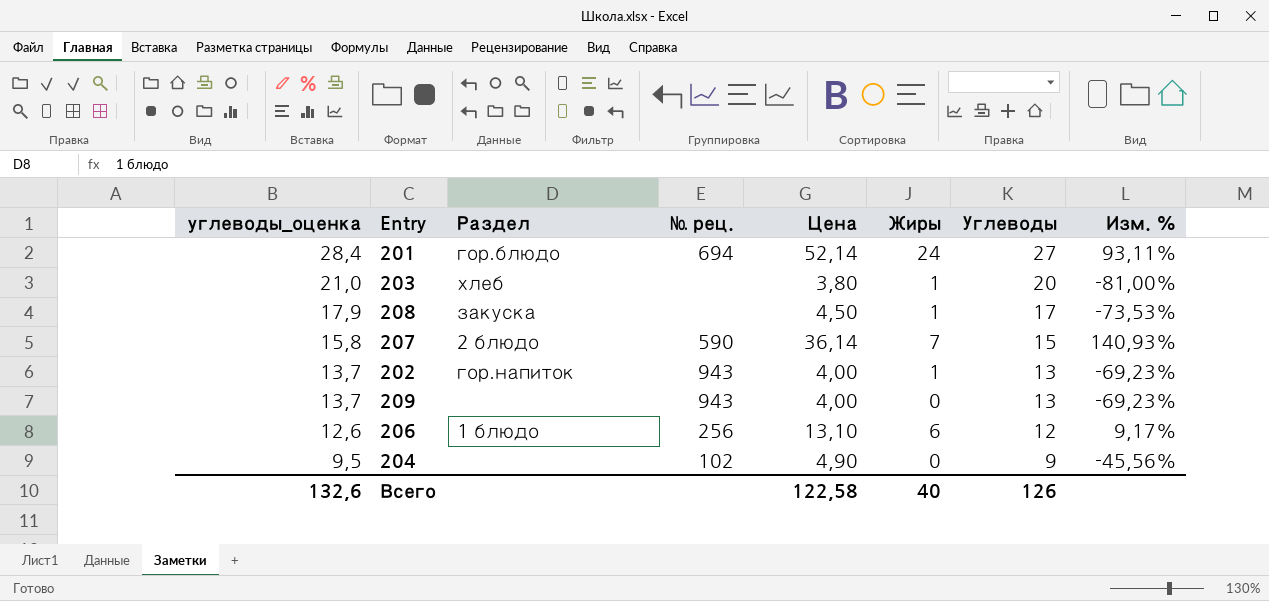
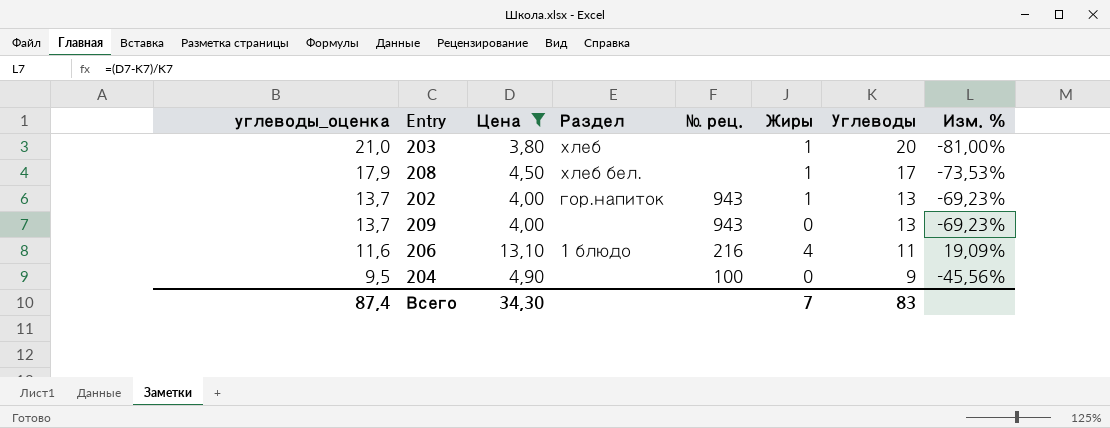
filter: none -> Цена <= 13,10
column Цена | position: 5 -> 3
208 | Раздел: закуска -> хлеб бел.
206 | углеводы_оценка: 12,6 -> 11,6
206 | № рец.: 256 -> 216
206 | Жиры: 6 -> 4
206 | Углеводы: 12 -> 11
206 | Изм. %: 9,17% -> 19,09%
204 | № рец.: 102 -> 100
Всего | углеводы_оценка: 132,6 -> 87,4
Всего | Цена: 122,58 -> 34,30
Всего | Жиры: 40 -> 7
Всего | Углеводы: 126 -> 83

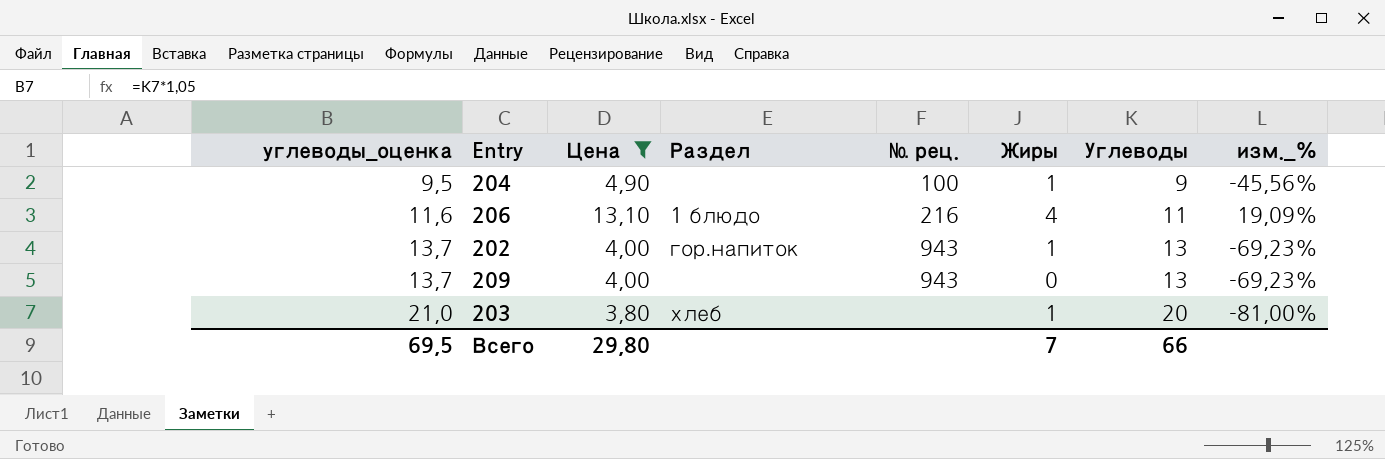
row order: углеводы_оценка descending -> углеводы_оценка ascending
column name: Изм. % -> изм._%
row 208: 17,9 | 4,50 | хлеб бел. | none | 1 | 17 | -73,53% -> none
204 | Жиры: 0 -> 1
Всего | углеводы_оценка: 87,4 -> 69,5
Всего | Цена: 34,30 -> 29,80
Всего | Углеводы: 83 -> 66

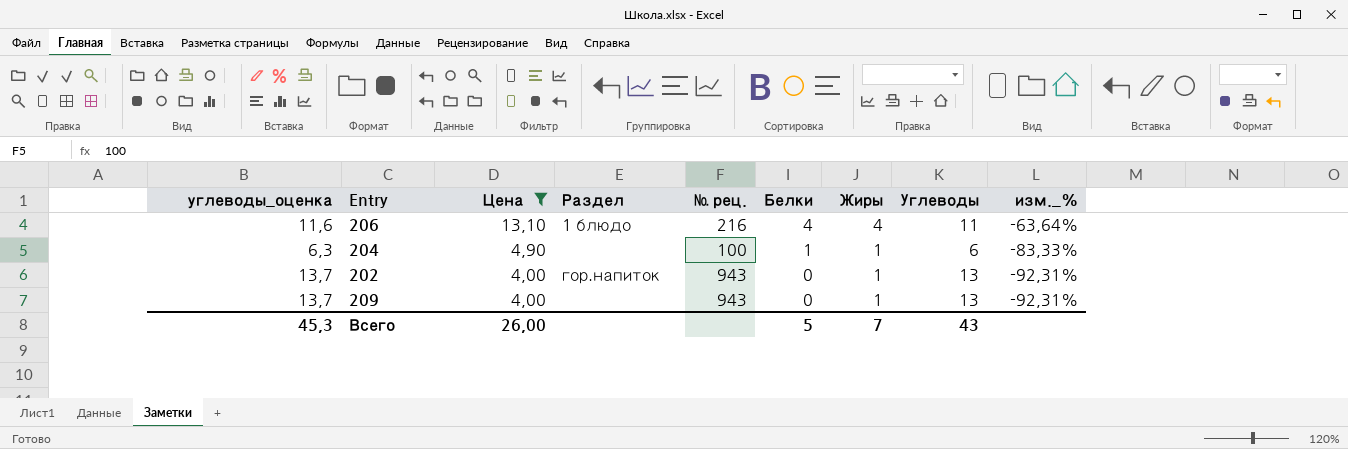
row order: углеводы_оценка ascending -> Цена descending
column Белки | position: none -> 6
column изм._% | formula: ([Цена] - [Углеводы]) / [Углеводы] -> ([Жиры] - [Углеводы]) / [Углеводы]
row 203: 21,0 | 3,80 | хлеб | none | 1 | 20 | -81,00% -> none
204 | углеводы_оценка: 9,5 -> 6,3
204 | Углеводы: 9 -> 6
209 | Жиры: 0 -> 1
Всего | углеводы_оценка: 69,5 -> 45,3
Всего | Цена: 29,80 -> 26,00
Всего | Углеводы: 66 -> 43

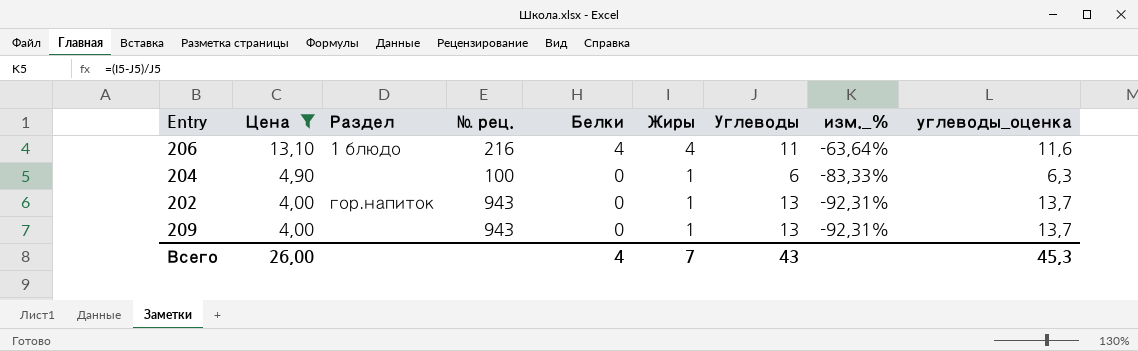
column углеводы_оценка | position: 1 -> 9
204 | Белки: 1 -> 0
Всего | Белки: 5 -> 4

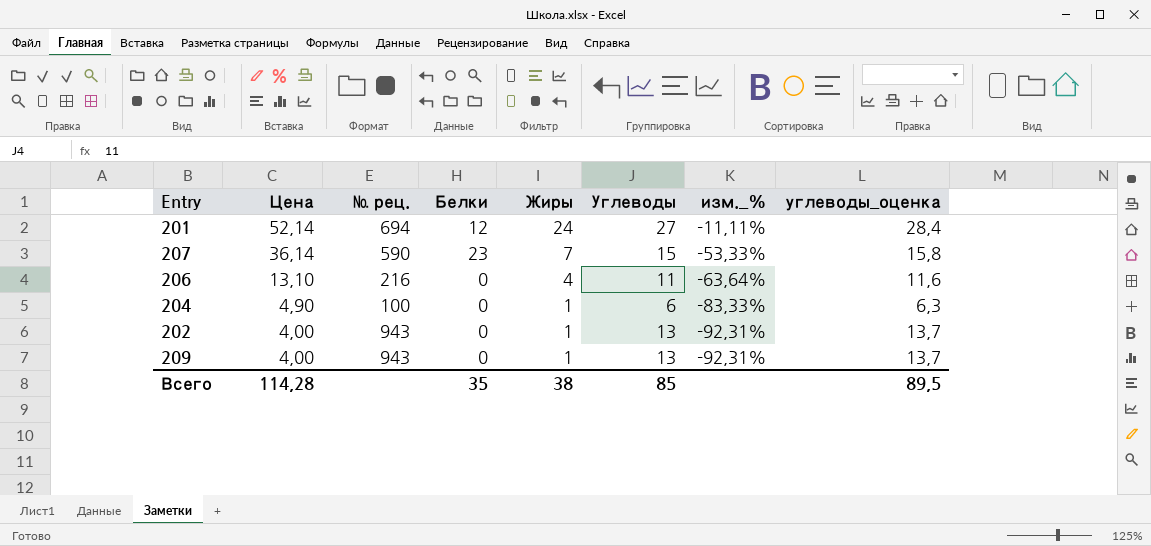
filter: Цена <= 13,10 -> none
column Раздел | position: 3 -> none
206 | Белки: 4 -> 0
Всего | Цена: 26,00 -> 114,28
Всего | Белки: 4 -> 35
Всего | Жиры: 7 -> 38
Всего | Углеводы: 43 -> 85
Всего | углеводы_оценка: 45,3 -> 89,5

